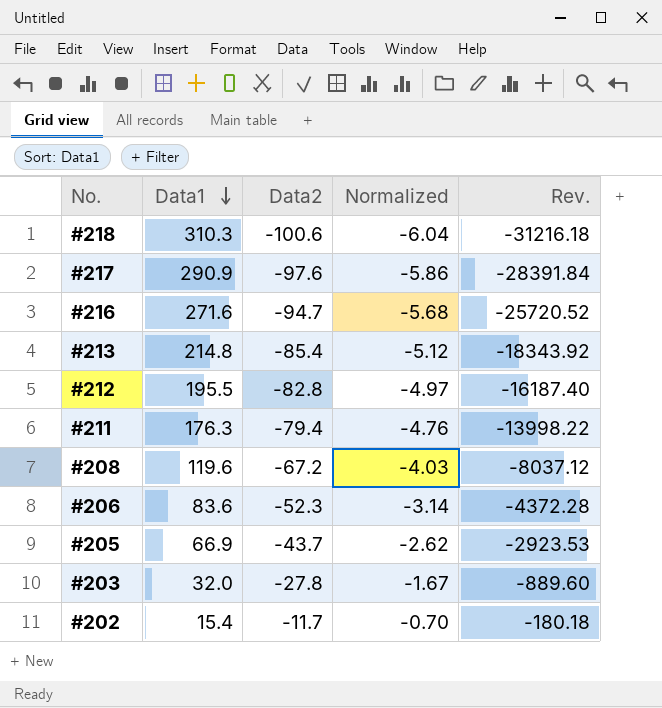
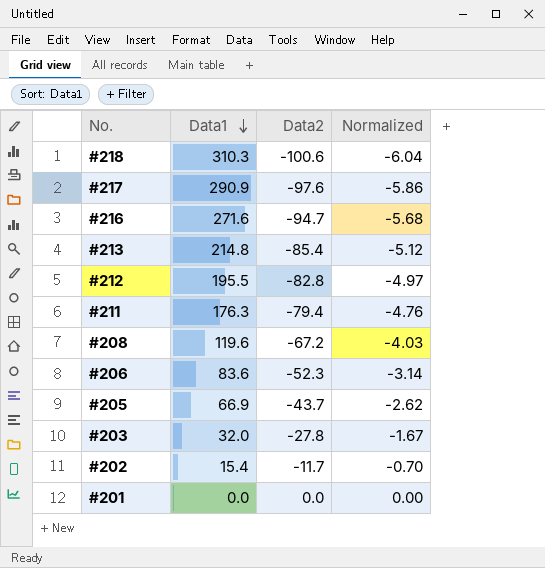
column Rev. | formula: [Data1] * [Data2] -> none
row #201: none -> 0.0 | 0.0 | 0.00

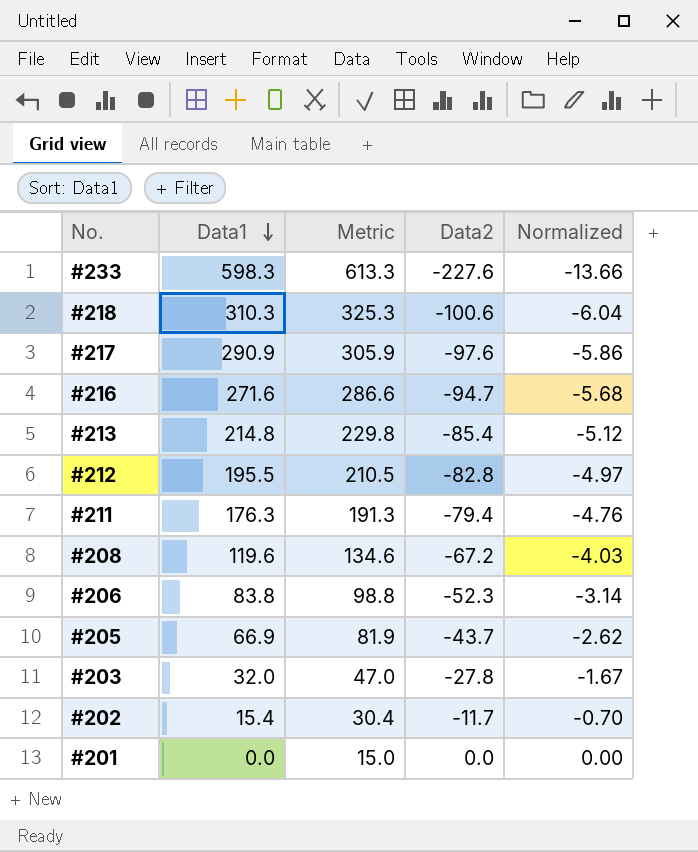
column Metric | formula: none -> [Data1] + 15
row #233: none -> 598.3 | 613.3 | -227.6 | -13.66
#206 | Data1: 83.6 -> 83.8

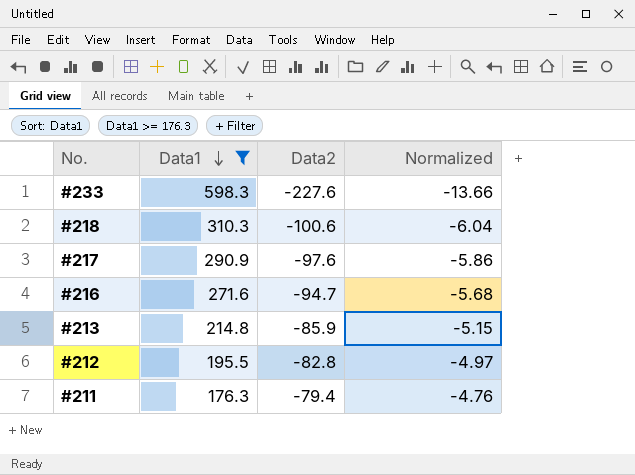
filter: none -> Data1 >= 176.3
column Metric | formula: [Data1] + 15 -> none
#213 | Data2: -85.4 -> -85.9
#213 | Normalized: -5.12 -> -5.15

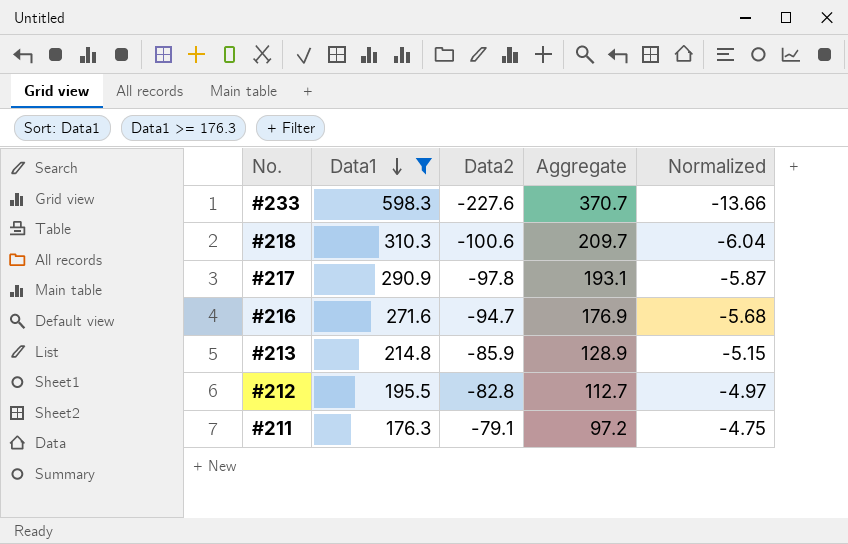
column Aggregate | formula: none -> [Data1] + [Data2]
#217 | Data2: -97.6 -> -97.8
#217 | Normalized: -5.86 -> -5.87
#211 | Data2: -79.4 -> -79.1
#211 | Normalized: -4.76 -> -4.75

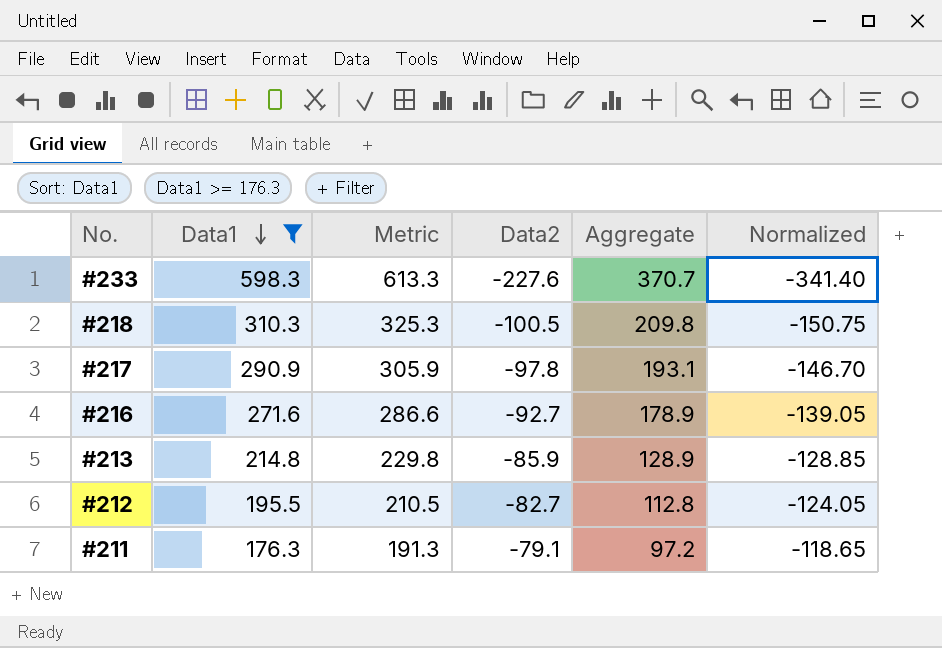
column Metric | formula: none -> [Data1] + 15
column Normalized | formula: [Data2] * 0.06 -> [Data2] * 1.5
#218 | Data2: -100.6 -> -100.5
#218 | Aggregate: 209.7 -> 209.8
#216 | Data2: -94.7 -> -92.7
#216 | Aggregate: 176.9 -> 178.9
#212 | Data2: -82.8 -> -82.7
#212 | Aggregate: 112.7 -> 112.8

